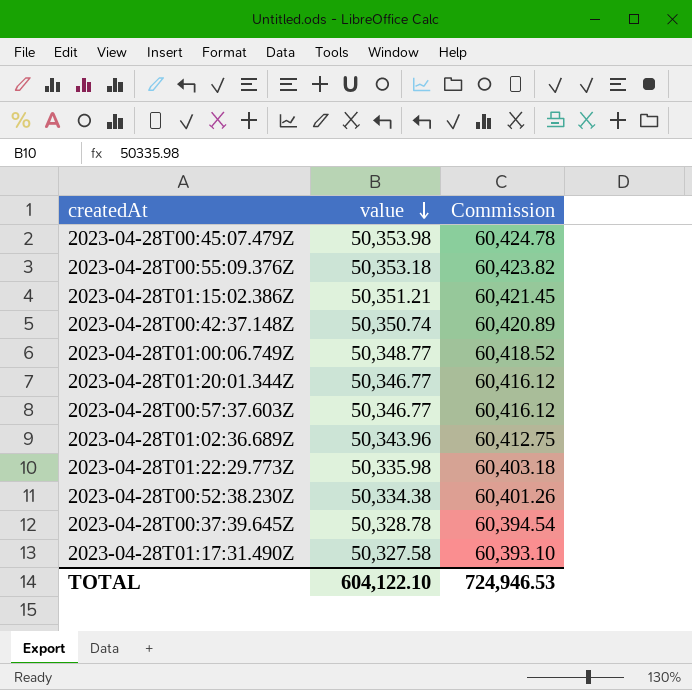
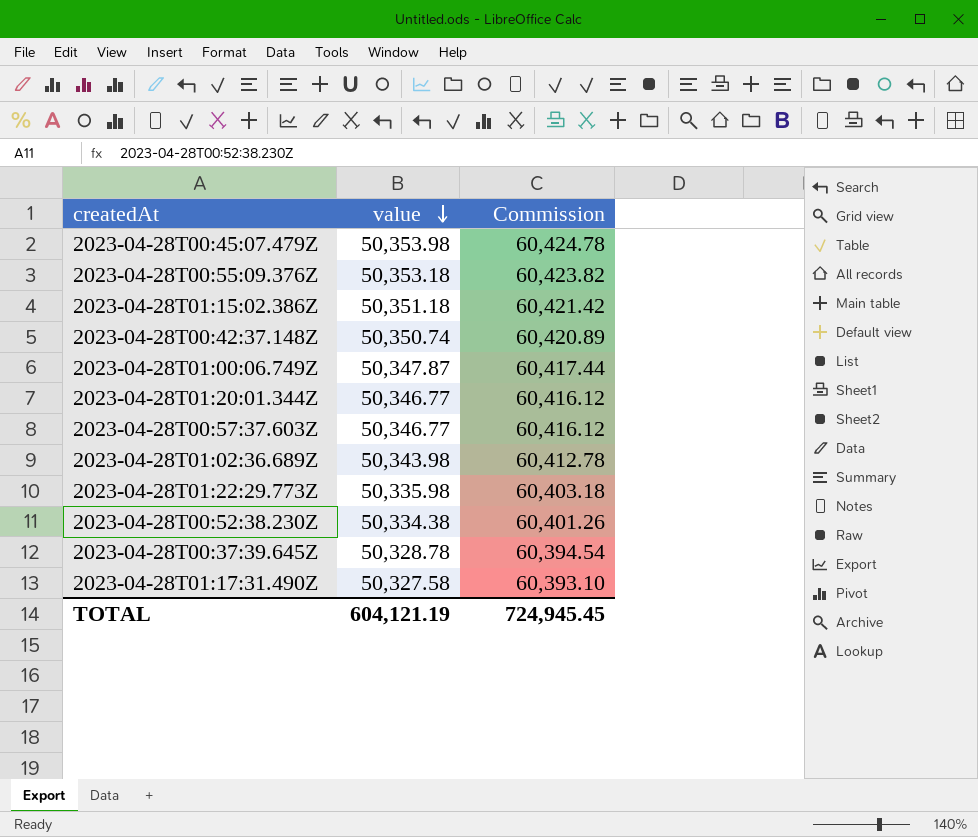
2023-04-28T01:15:02.386Z | value: 50,351.21 -> 50,351.18
2023-04-28T01:15:02.386Z | Commission: 60,421.45 -> 60,421.42
2023-04-28T01:00:06.749Z | value: 50,348.77 -> 50,347.87
2023-04-28T01:00:06.749Z | Commission: 60,418.52 -> 60,417.44
2023-04-28T01:02:36.689Z | value: 50,343.96 -> 50,343.98
2023-04-28T01:02:36.689Z | Commission: 60,412.75 -> 60,412.78
TOTAL | value: 604,122.10 -> 604,121.19
TOTAL | Commission: 724,946.53 -> 724,945.45

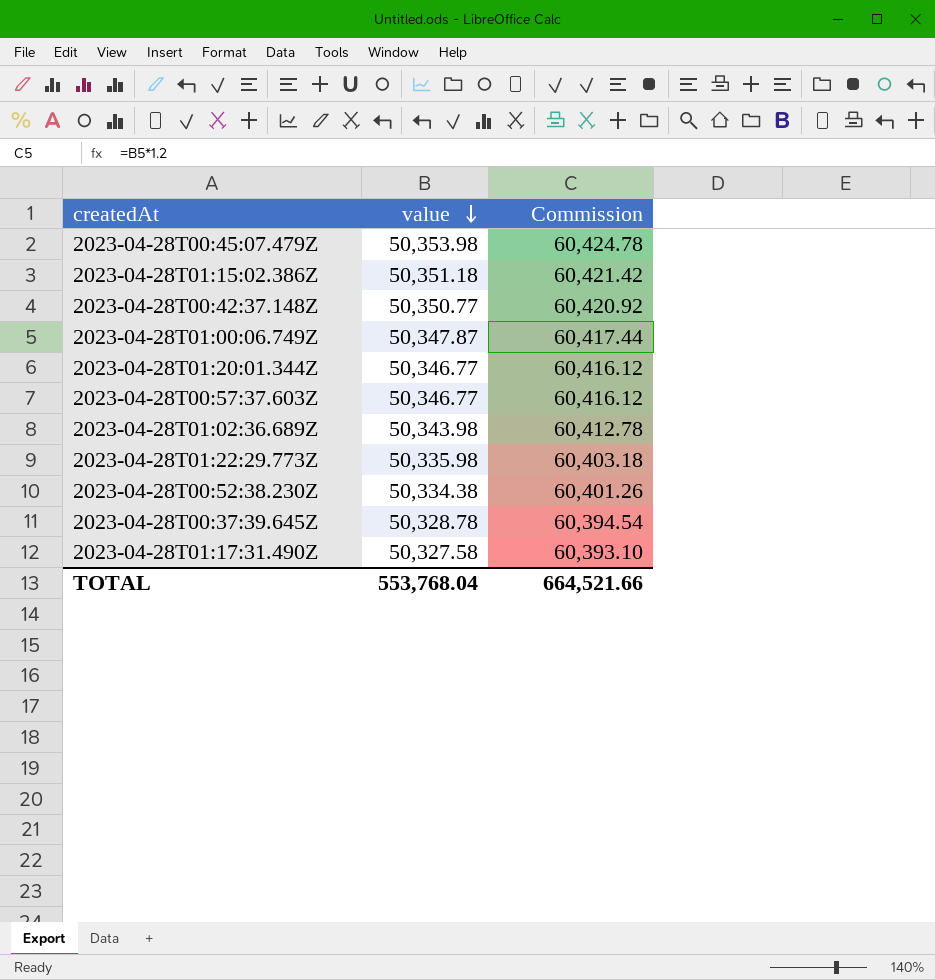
row 2023-04-28T00:55:09.376Z: 50,353.18 | 60,423.82 -> none
2023-04-28T00:42:37.148Z | value: 50,350.74 -> 50,350.77
2023-04-28T00:42:37.148Z | Commission: 60,420.89 -> 60,420.92
TOTAL | value: 604,121.19 -> 553,768.04
TOTAL | Commission: 724,945.45 -> 664,521.66

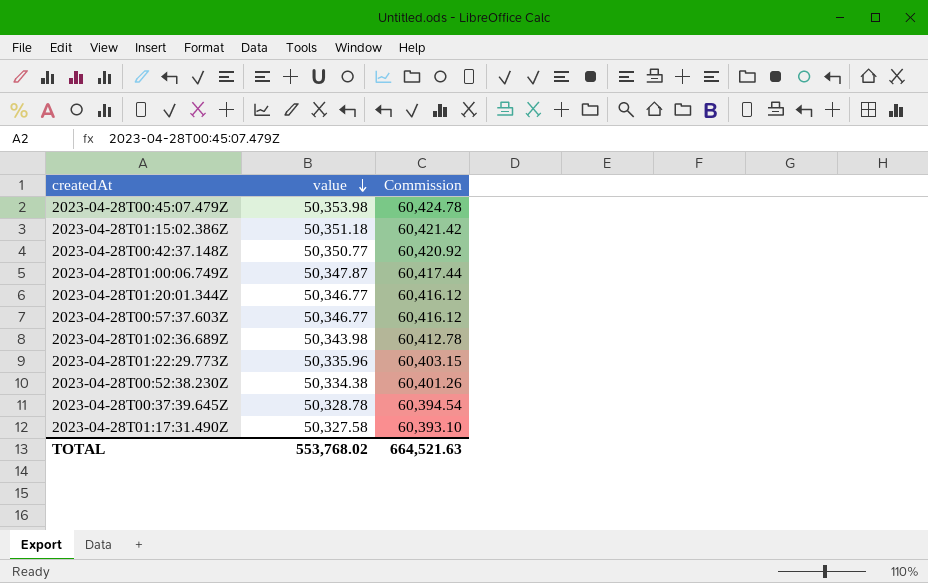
2023-04-28T01:22:29.773Z | value: 50,335.98 -> 50,335.96
2023-04-28T01:22:29.773Z | Commission: 60,403.18 -> 60,403.15
TOTAL | value: 553,768.04 -> 553,768.02
TOTAL | Commission: 664,521.66 -> 664,521.63

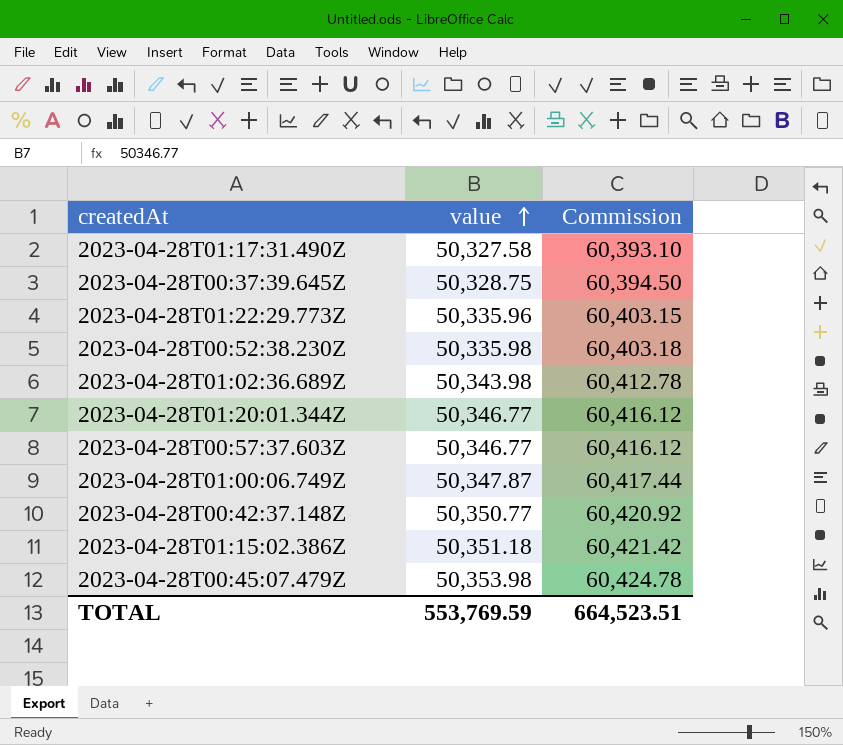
row order: value descending -> value ascending
2023-04-28T00:37:39.645Z | value: 50,328.78 -> 50,328.75
2023-04-28T00:37:39.645Z | Commission: 60,394.54 -> 60,394.50
2023-04-28T00:52:38.230Z | value: 50,334.38 -> 50,335.98
2023-04-28T00:52:38.230Z | Commission: 60,401.26 -> 60,403.18
TOTAL | value: 553,768.02 -> 553,769.59
TOTAL | Commission: 664,521.63 -> 664,523.51

